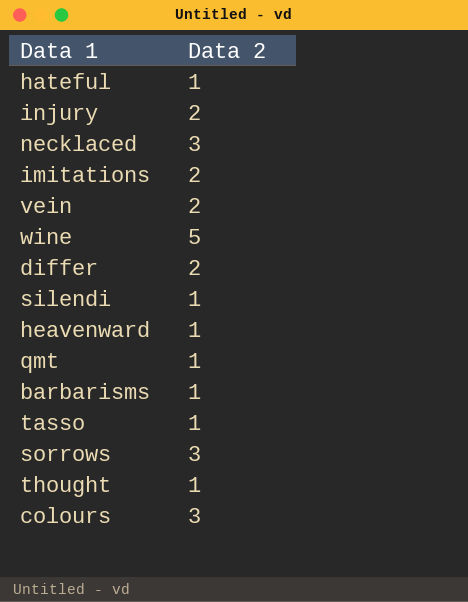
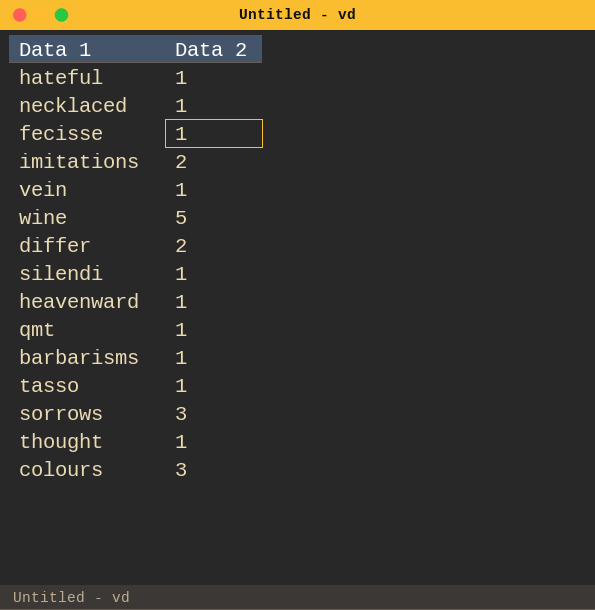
row injury: 2 -> none
necklaced | Data 2: 3 -> 1
row fecisse: none -> 1
vein | Data 2: 2 -> 1

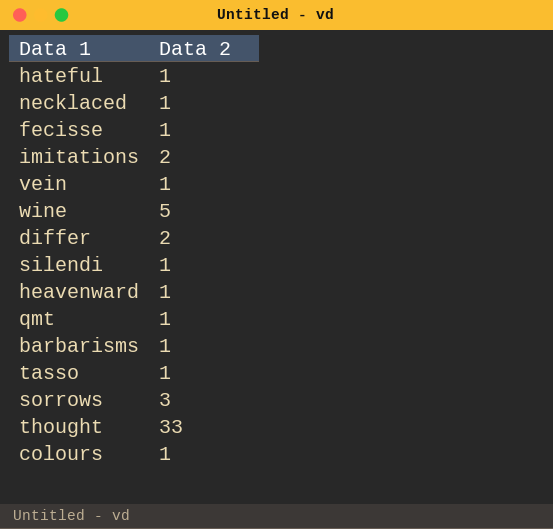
thought | Data 2: 1 -> 33
colours | Data 2: 3 -> 1

